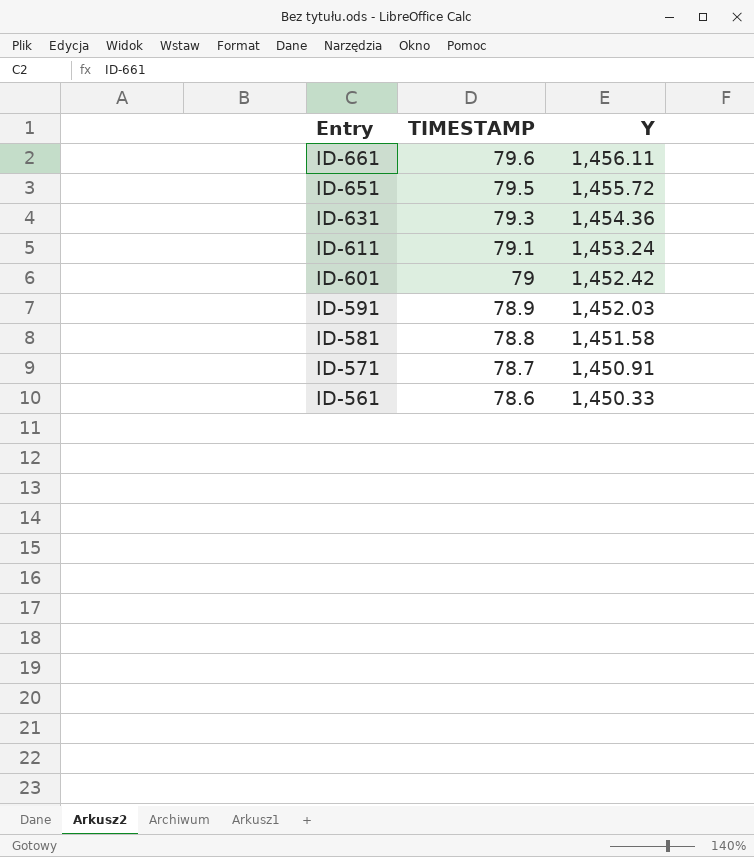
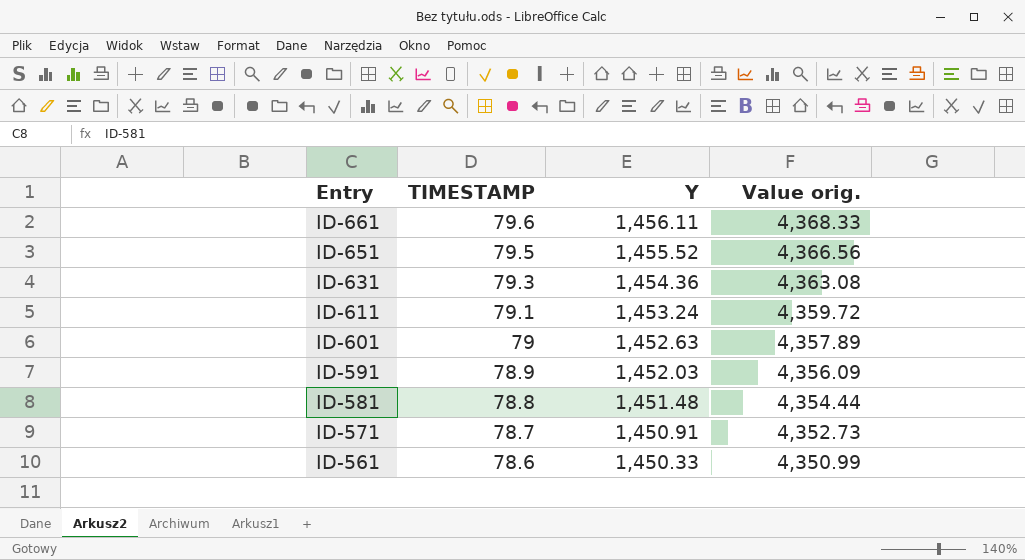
column Value orig. | formula: none -> [Y] * 3
ID-651 | Y: 1,455.72 -> 1,455.52
ID-601 | Y: 1,452.42 -> 1,452.63
ID-581 | Y: 1,451.58 -> 1,451.48

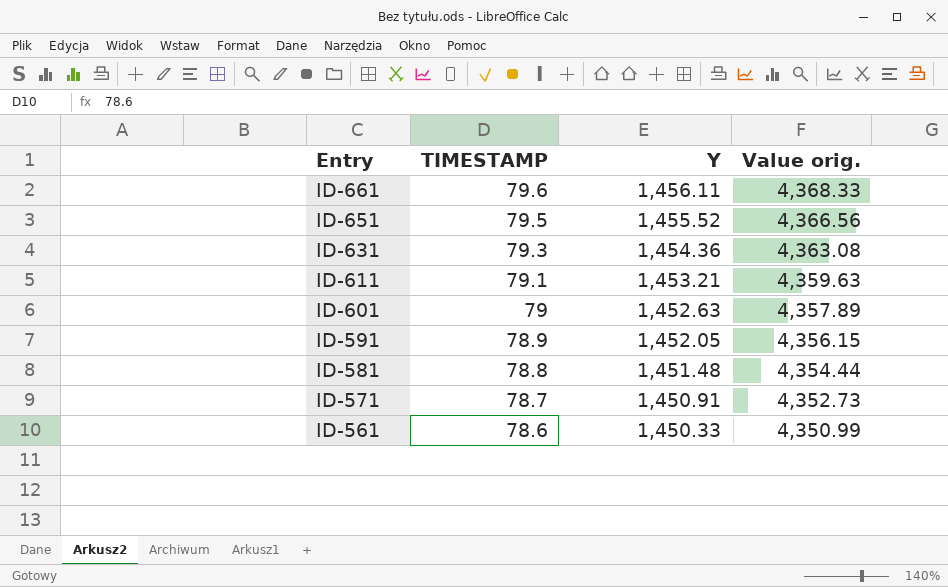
ID-611 | Y: 1,453.24 -> 1,453.21
ID-611 | Value orig.: 4,359.72 -> 4,359.63
ID-591 | Y: 1,452.03 -> 1,452.05
ID-591 | Value orig.: 4,356.09 -> 4,356.15

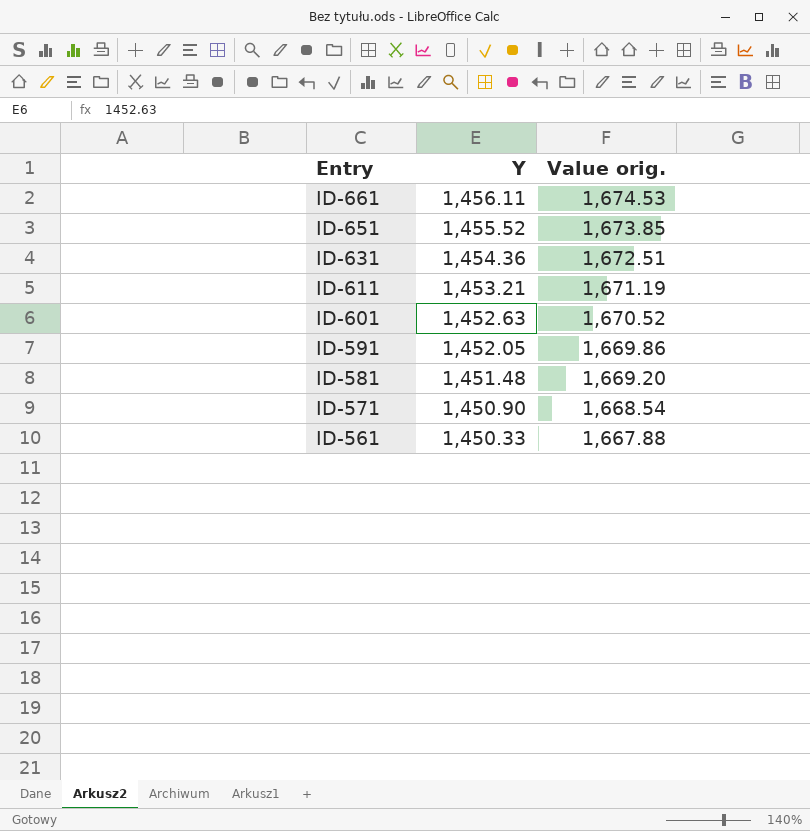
column TIMESTAMP | position: 2 -> none
column Value orig. | formula: [Y] * 3 -> [Y] * 1.15
ID-571 | Y: 1,450.91 -> 1,450.90

